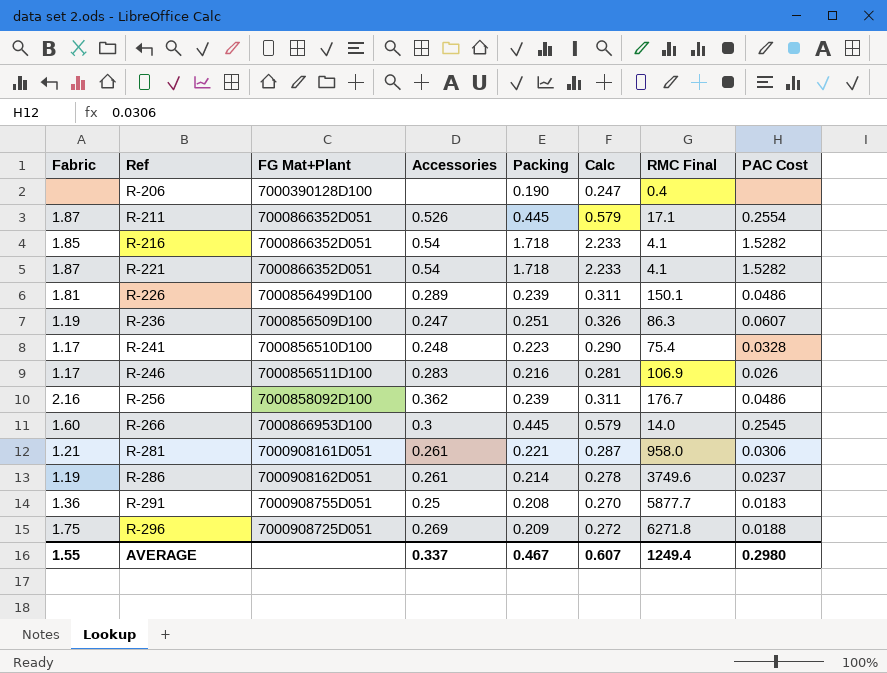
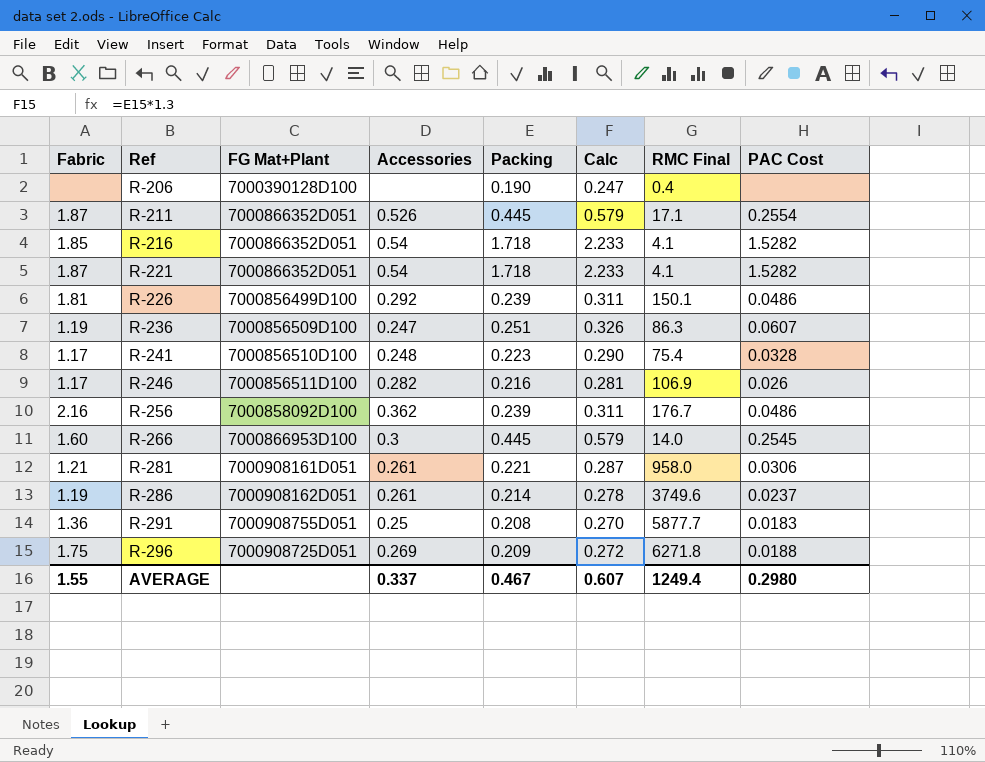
R-226 | Accessories: 0.289 -> 0.292
R-246 | Accessories: 0.283 -> 0.282

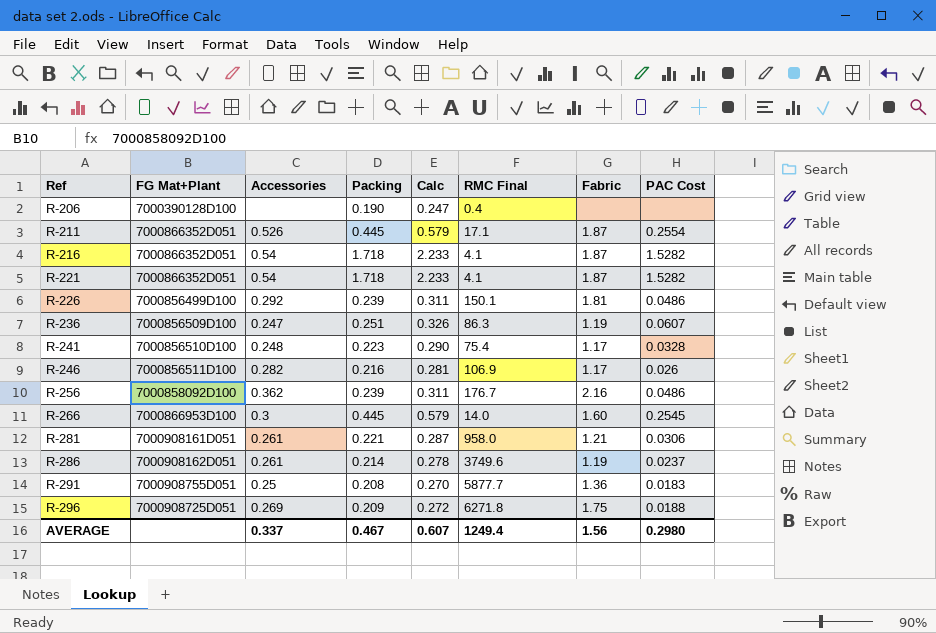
column Fabric | position: 1 -> 7
R-216 | Fabric: 1.85 -> 1.87
AVERAGE | Fabric: 1.55 -> 1.56

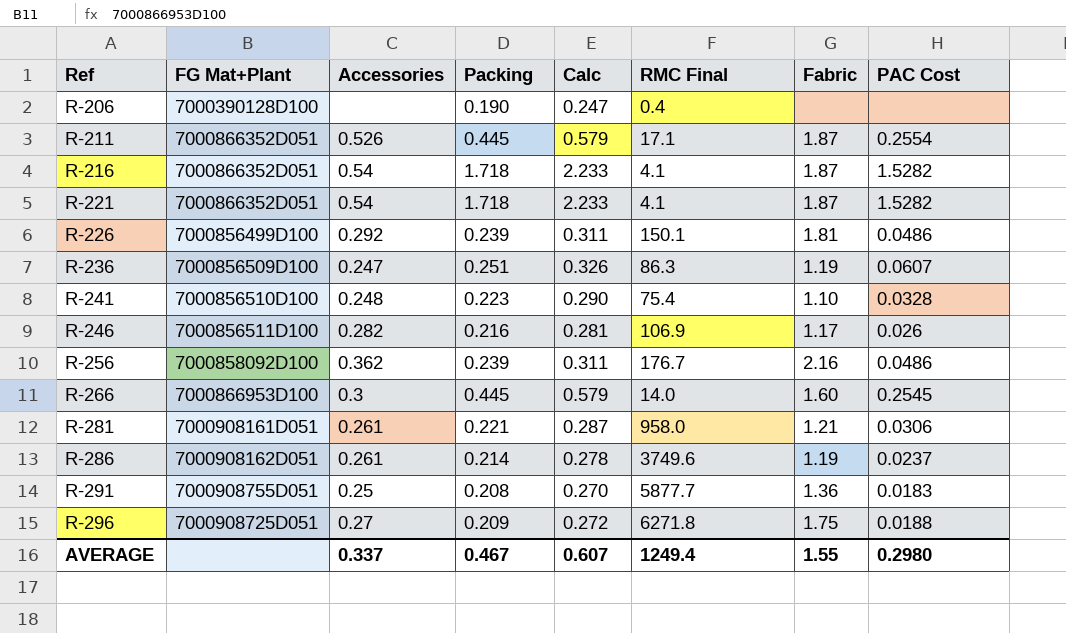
R-241 | Fabric: 1.17 -> 1.10
R-296 | Accessories: 0.269 -> 0.27
AVERAGE | Fabric: 1.56 -> 1.55

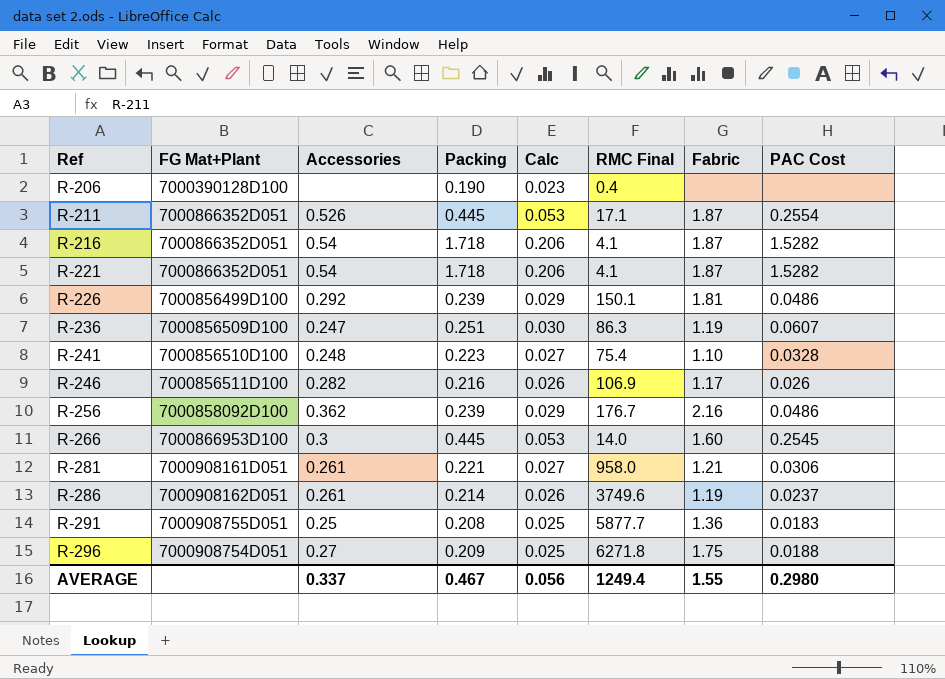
column Calc | formula: [Packing] * 1.3 -> [Packing] * 0.12
R-296 | FG Mat+Plant: 7000908725D051 -> 7000908754D051
AVERAGE | Calc: 0.607 -> 0.056

